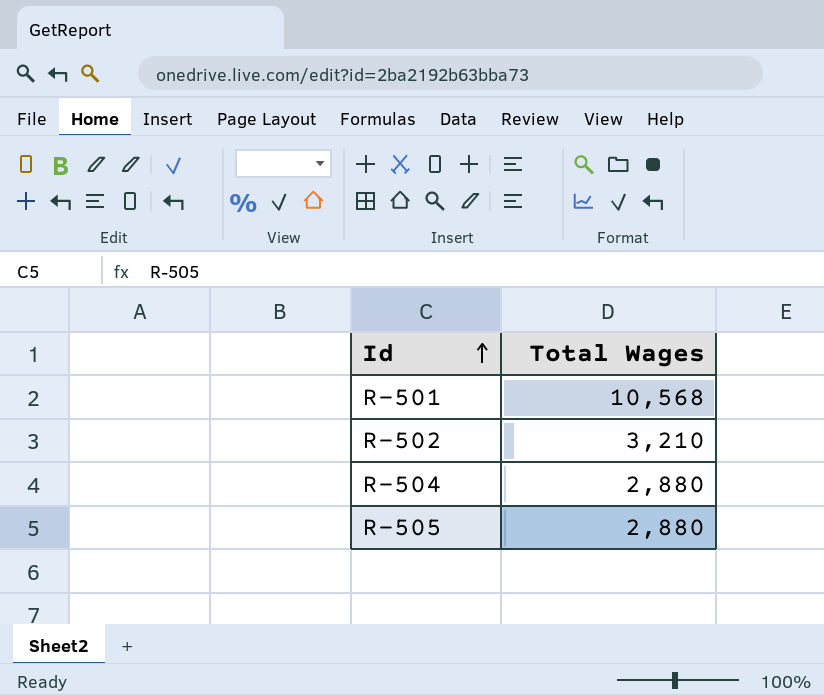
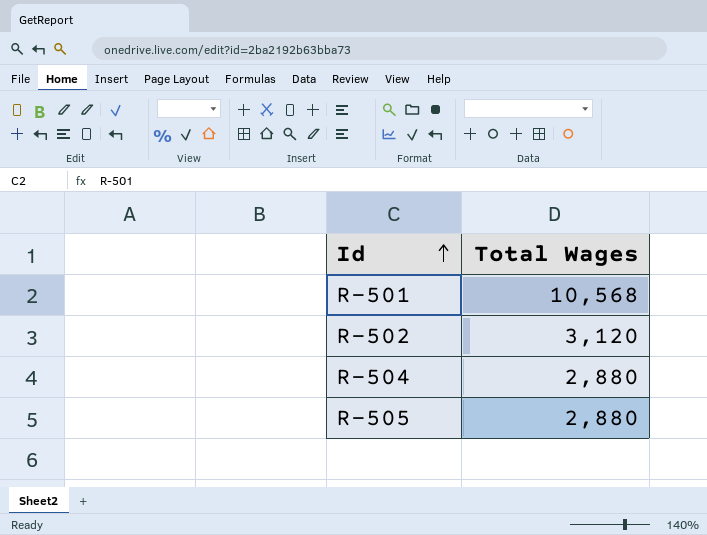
R-502 | Total Wages: 3,210 -> 3,120

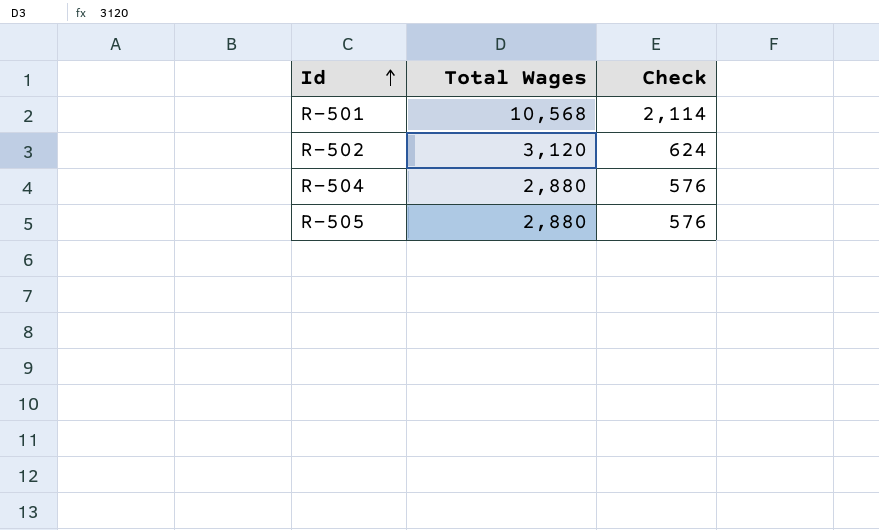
column Check | formula: none -> [Total Wages] * 0.2

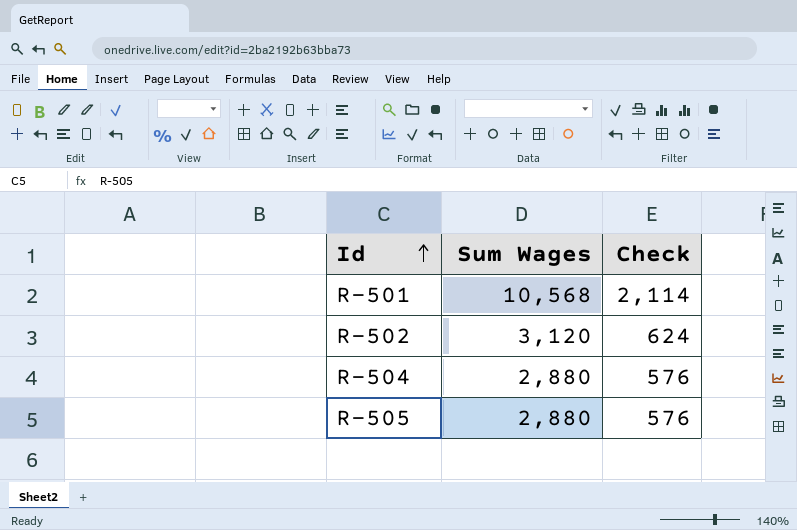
column name: Total Wages -> Sum Wages

